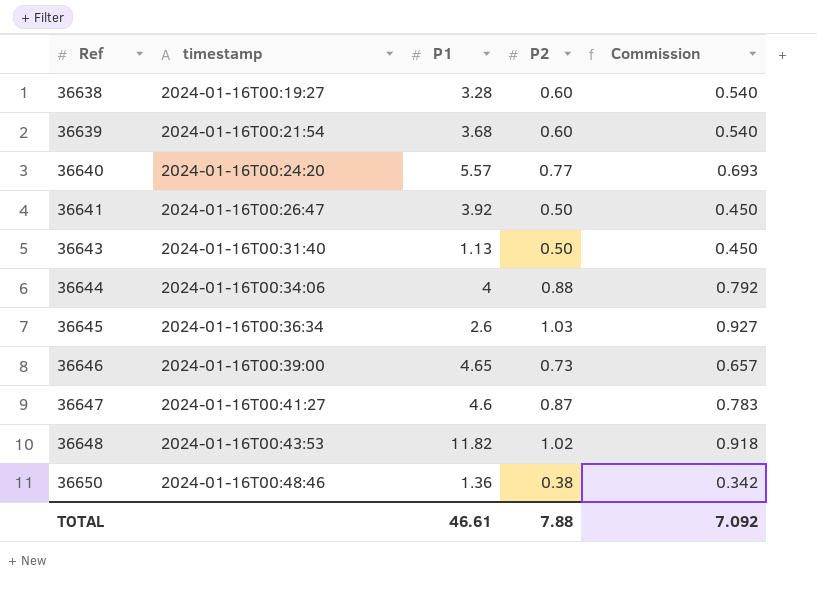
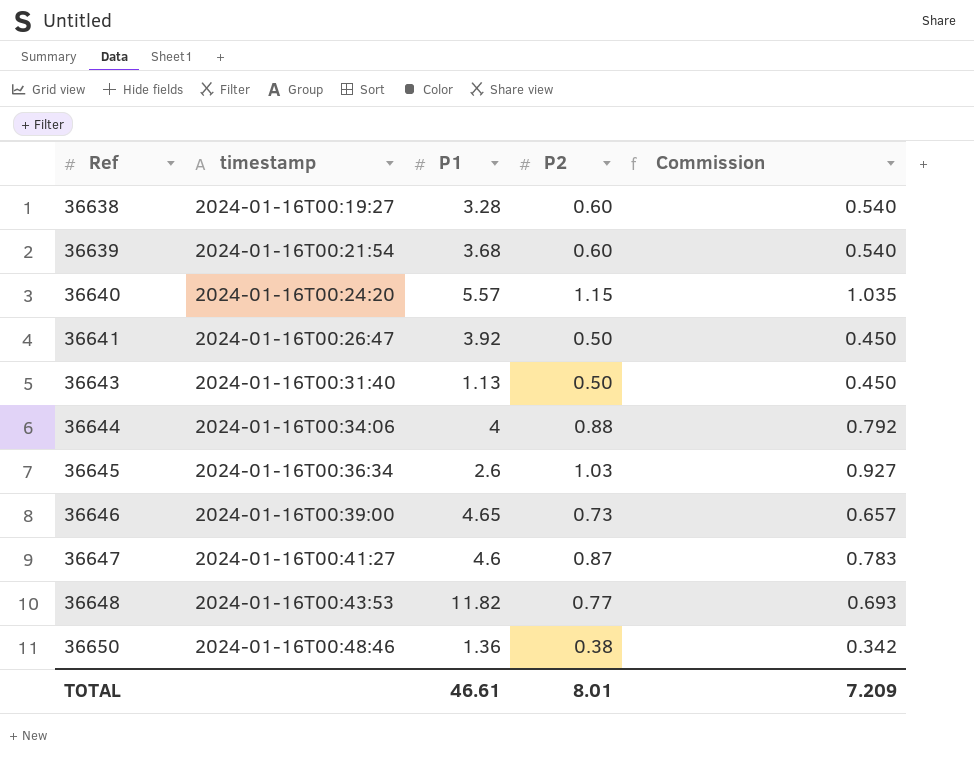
36640 | P2: 0.77 -> 1.15
36640 | Commission: 0.693 -> 1.035
36648 | P2: 1.02 -> 0.77
36648 | Commission: 0.918 -> 0.693
TOTAL | P2: 7.88 -> 8.01
TOTAL | Commission: 7.092 -> 7.209

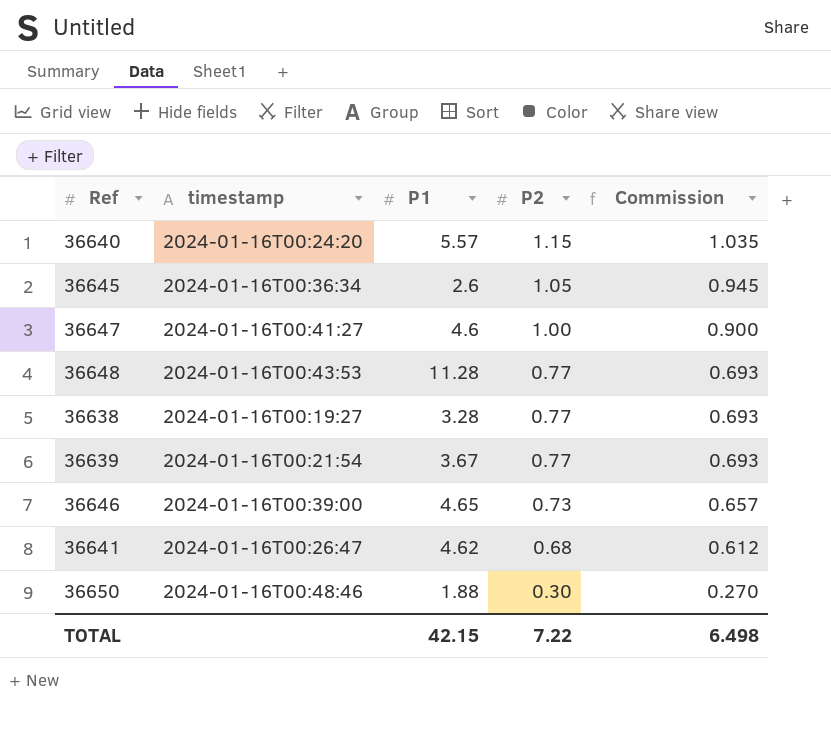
row order: Ref ascending -> P2 descending
row 36643: 2024-01-16T00:31:40 | 1.13 | 0.50 | 0.450 -> none
row 36644: 2024-01-16T00:34:06 | 4 | 0.88 | 0.792 -> none
36645 | P2: 1.03 -> 1.05
36645 | Commission: 0.927 -> 0.945
36647 | P2: 0.87 -> 1.00
36647 | Commission: 0.783 -> 0.900
36648 | P1: 11.82 -> 11.28
36638 | P2: 0.60 -> 0.77
36638 | Commission: 0.540 -> 0.693
36639 | P1: 3.68 -> 3.67
36639 | P2: 0.60 -> 0.77
36639 | Commission: 0.540 -> 0.693
36641 | P1: 3.92 -> 4.62
36641 | P2: 0.50 -> 0.68
36641 | Commission: 0.450 -> 0.612
36650 | P1: 1.36 -> 1.88
36650 | P2: 0.38 -> 0.30
36650 | Commission: 0.342 -> 0.270
TOTAL | P1: 46.61 -> 42.15
TOTAL | P2: 8.01 -> 7.22
TOTAL | Commission: 7.209 -> 6.498

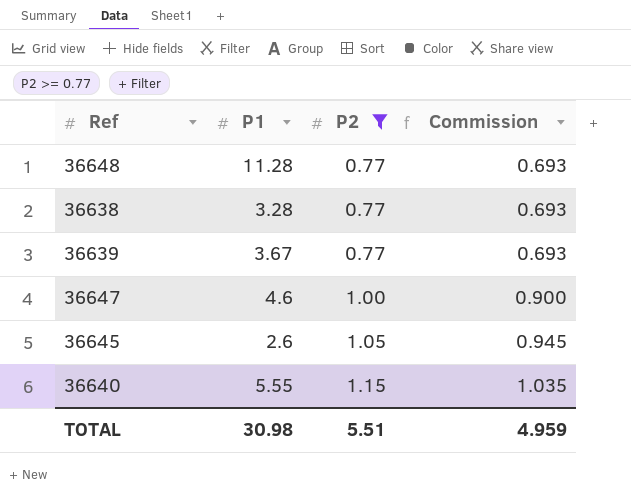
filter: none -> P2 >= 0.77
row order: P2 descending -> P2 ascending
column timestamp | position: 2 -> none
36640 | P1: 5.57 -> 5.55
TOTAL | P1: 42.15 -> 30.98
TOTAL | P2: 7.22 -> 5.51
TOTAL | Commission: 6.498 -> 4.959

